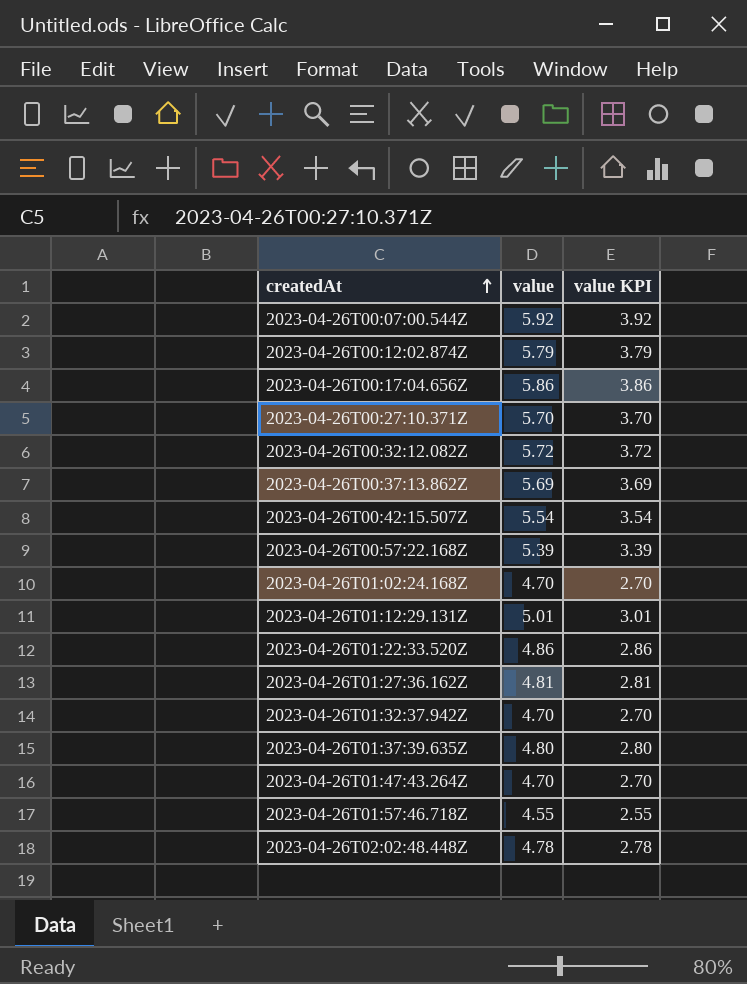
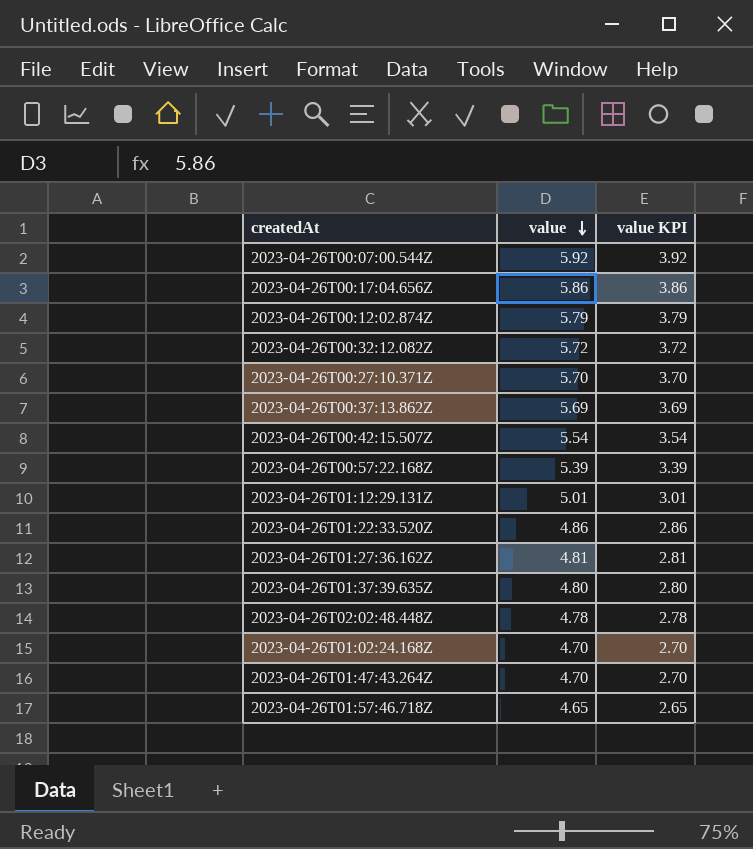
row order: createdAt ascending -> value descending
row 2023-04-26T01:32:37.942Z: 4.70 | 2.70 -> none
2023-04-26T01:57:46.718Z | value: 4.55 -> 4.65
2023-04-26T01:57:46.718Z | value KPI: 2.55 -> 2.65

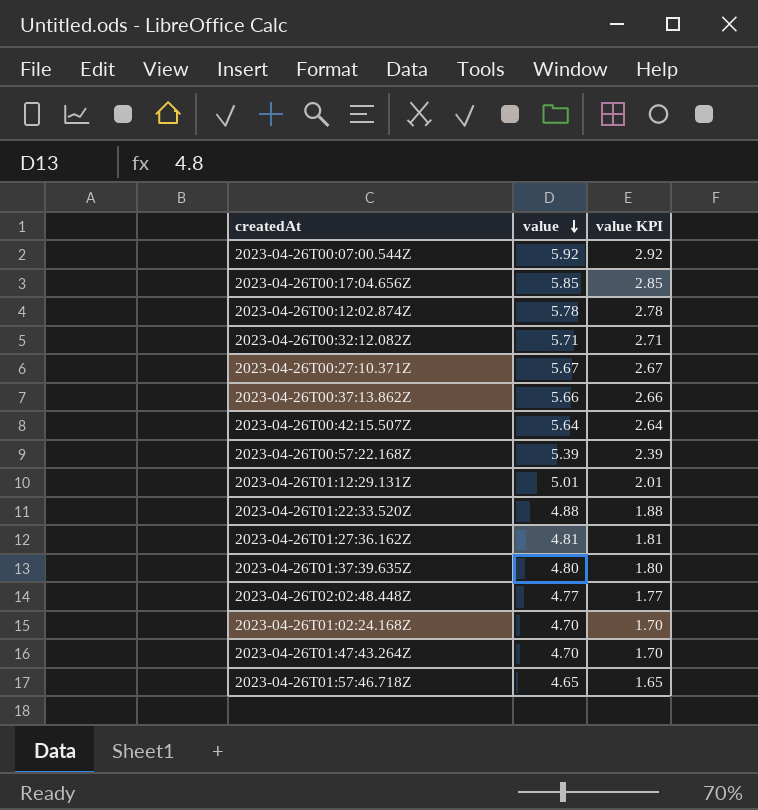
column value KPI | formula: [value] - 2 -> [value] - 3
2023-04-26T00:17:04.656Z | value: 5.86 -> 5.85
2023-04-26T00:12:02.874Z | value: 5.79 -> 5.78
2023-04-26T00:32:12.082Z | value: 5.72 -> 5.71
2023-04-26T00:27:10.371Z | value: 5.70 -> 5.67
2023-04-26T00:37:13.862Z | value: 5.69 -> 5.66
2023-04-26T00:42:15.507Z | value: 5.54 -> 5.64
2023-04-26T01:22:33.520Z | value: 4.86 -> 4.88
2023-04-26T02:02:48.448Z | value: 4.78 -> 4.77

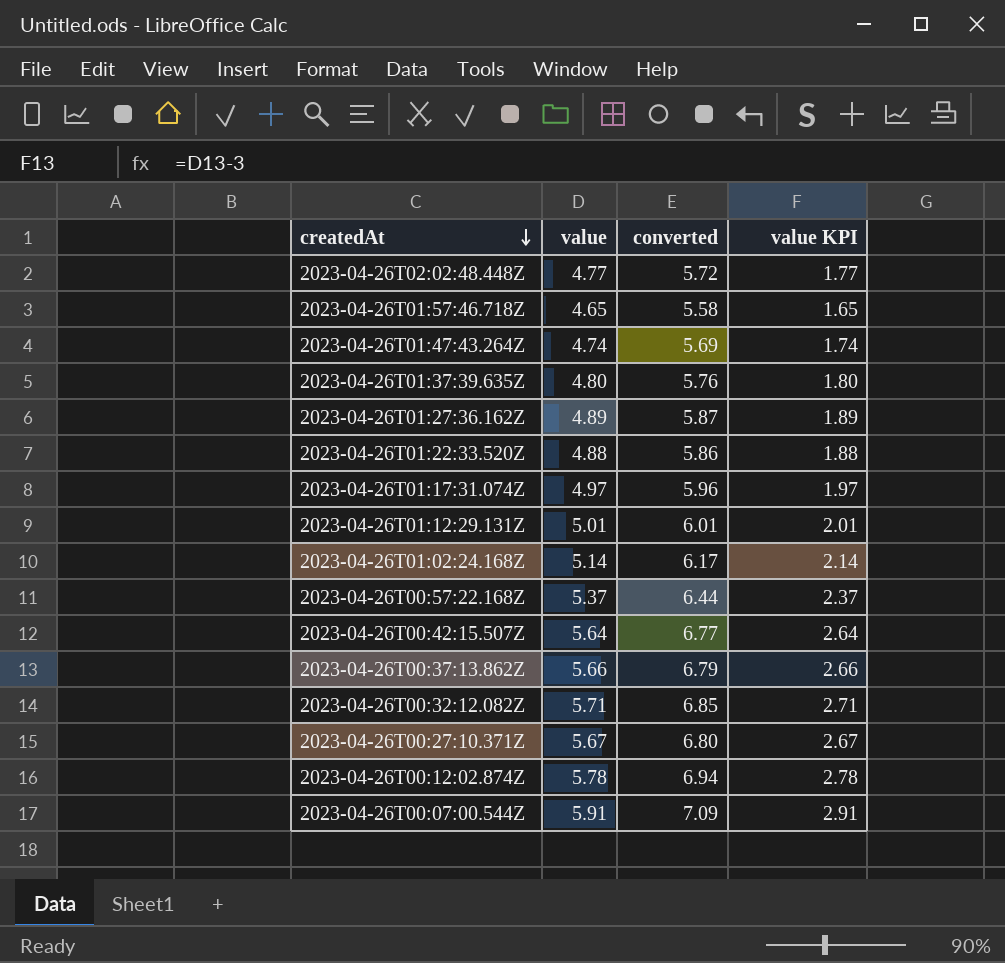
row order: value descending -> createdAt descending
column converted | formula: none -> [value] * 1.2
row 2023-04-26T00:17:04.656Z: 5.85 | 2.85 -> none
2023-04-26T01:47:43.264Z | value: 4.70 -> 4.74
2023-04-26T01:47:43.264Z | value KPI: 1.70 -> 1.74
2023-04-26T01:27:36.162Z | value: 4.81 -> 4.89
2023-04-26T01:27:36.162Z | value KPI: 1.81 -> 1.89
row 2023-04-26T01:17:31.074Z: none -> 4.97 | 5.96 | 1.97
2023-04-26T01:02:24.168Z | value: 4.70 -> 5.14
2023-04-26T01:02:24.168Z | value KPI: 1.70 -> 2.14
2023-04-26T00:57:22.168Z | value: 5.39 -> 5.37
2023-04-26T00:57:22.168Z | value KPI: 2.39 -> 2.37
2023-04-26T00:07:00.544Z | value: 5.92 -> 5.91
2023-04-26T00:07:00.544Z | value KPI: 2.92 -> 2.91

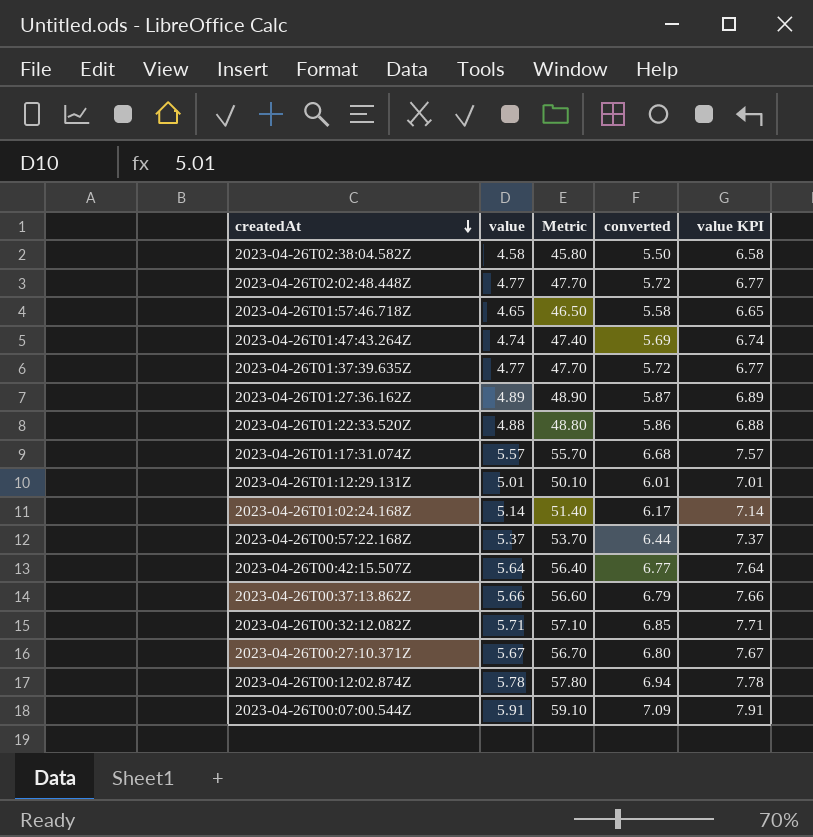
column Metric | formula: none -> [value] * 10
column value KPI | formula: [value] - 3 -> [value] + 2
row 2023-04-26T02:38:04.582Z: none -> 4.58 | 45.80 | 5.50 | 6.58
2023-04-26T01:37:39.635Z | value: 4.80 -> 4.77
2023-04-26T01:37:39.635Z | converted: 5.76 -> 5.72
2023-04-26T01:17:31.074Z | value: 4.97 -> 5.57
2023-04-26T01:17:31.074Z | converted: 5.96 -> 6.68

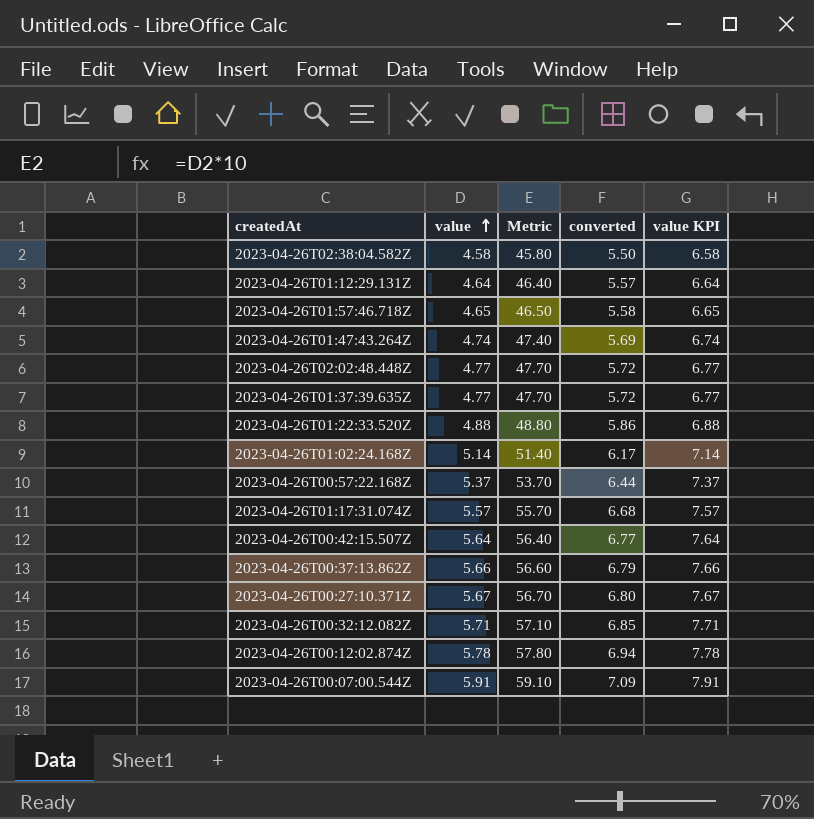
row order: createdAt descending -> value ascending
row 2023-04-26T01:27:36.162Z: 4.89 | 48.90 | 5.87 | 6.89 -> none
2023-04-26T01:12:29.131Z | value: 5.01 -> 4.64
2023-04-26T01:12:29.131Z | Metric: 50.10 -> 46.40
2023-04-26T01:12:29.131Z | converted: 6.01 -> 5.57
2023-04-26T01:12:29.131Z | value KPI: 7.01 -> 6.64

